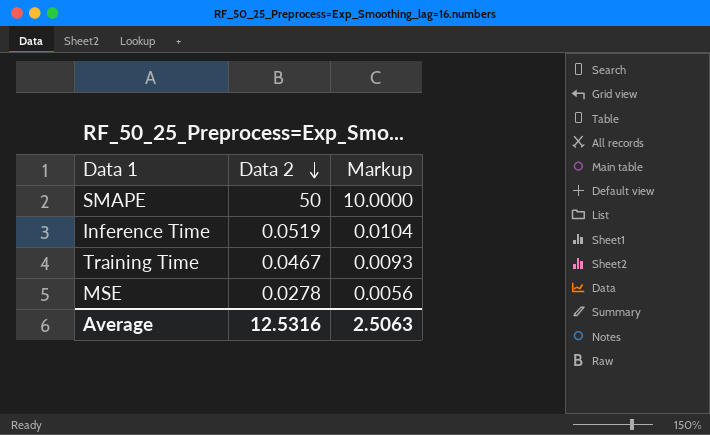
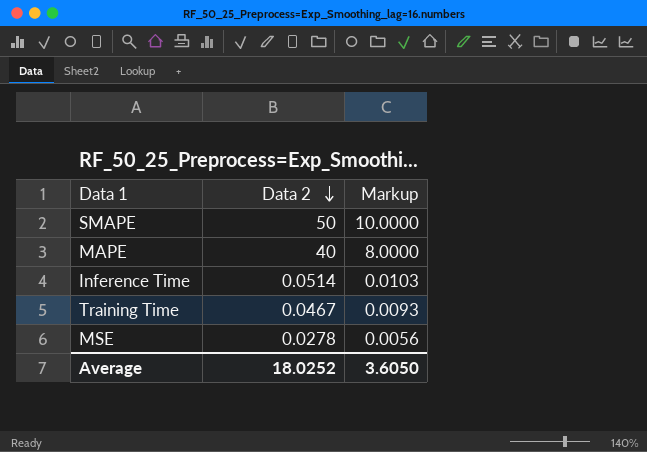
row MAPE: none -> 40 | 8.0000
Inference Time | Data 2: 0.0519 -> 0.0514
Inference Time | Markup: 0.0104 -> 0.0103
Average | Data 2: 12.5316 -> 18.0252
Average | Markup: 2.5063 -> 3.6050

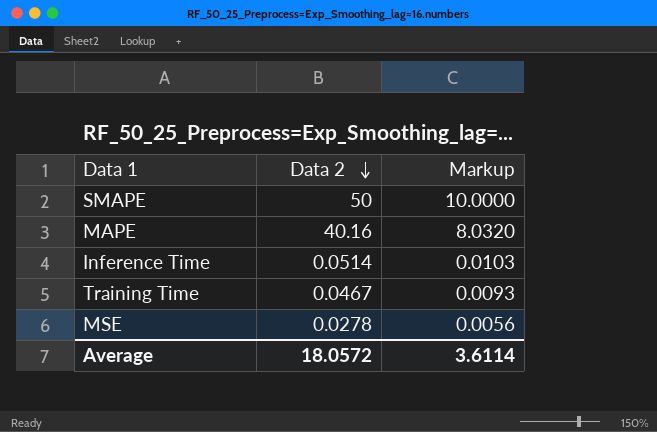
MAPE | Data 2: 40 -> 40.16
MAPE | Markup: 8.0000 -> 8.0320
Average | Data 2: 18.0252 -> 18.0572
Average | Markup: 3.6050 -> 3.6114

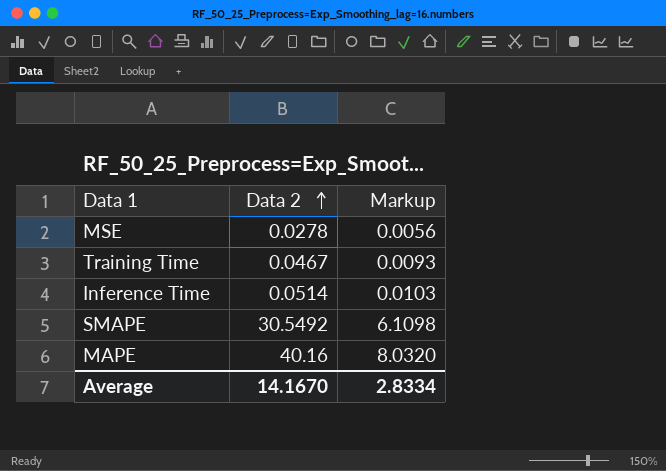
row order: Data 2 descending -> Data 2 ascending
SMAPE | Data 2: 50 -> 30.5492
SMAPE | Markup: 10.0000 -> 6.1098
Average | Data 2: 18.0572 -> 14.1670
Average | Markup: 3.6114 -> 2.8334

